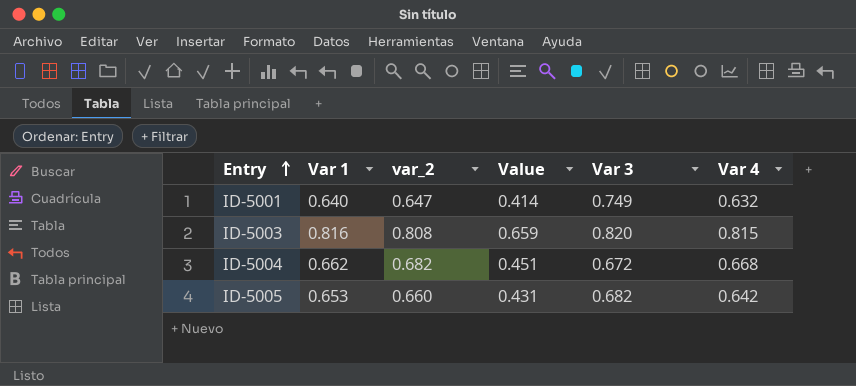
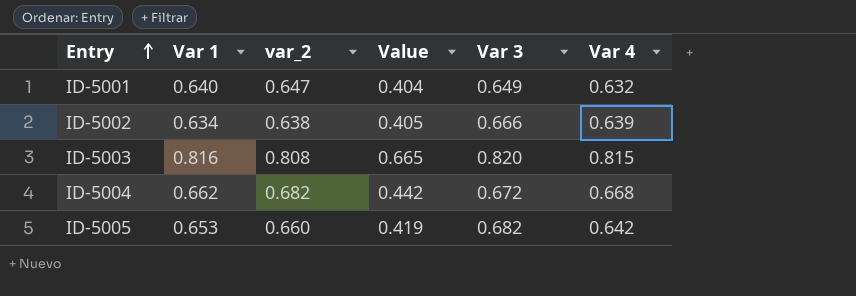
column Value | formula: [Var 1] * [var_2] -> [Var 1] * [Var 4]
ID-5001 | Var 3: 0.749 -> 0.649
row ID-5002: none -> 0.634 | 0.638 | 0.405 | 0.666 | 0.639

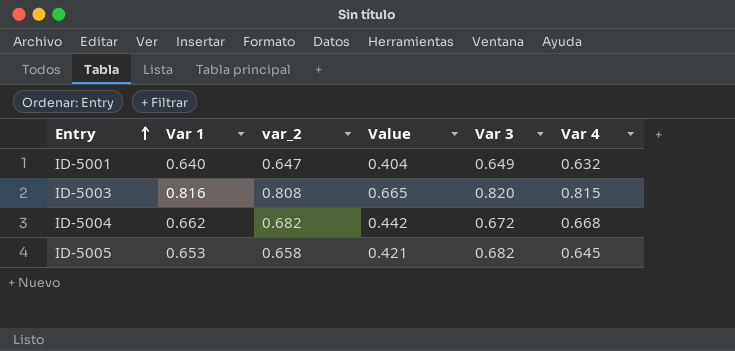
row ID-5002: 0.634 | 0.638 | 0.405 | 0.666 | 0.639 -> none
ID-5005 | var_2: 0.660 -> 0.658
ID-5005 | Value: 0.419 -> 0.421
ID-5005 | Var 4: 0.642 -> 0.645

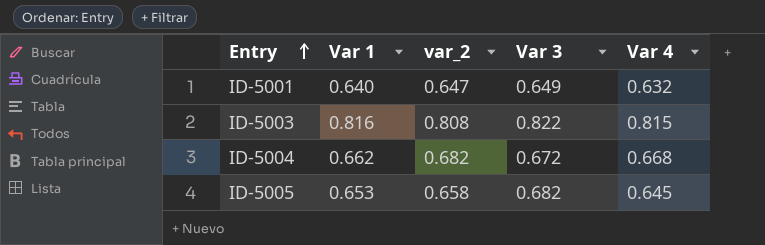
column Value | formula: [Var 1] * [Var 4] -> none
ID-5003 | Var 3: 0.820 -> 0.822

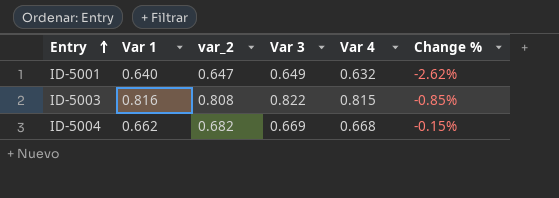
column Change % | formula: none -> ([Var 4] - [Var 3]) / [Var 3]
row ID-5005: 0.653 | 0.658 | 0.682 | 0.645 -> none
ID-5004 | Var 3: 0.672 -> 0.669

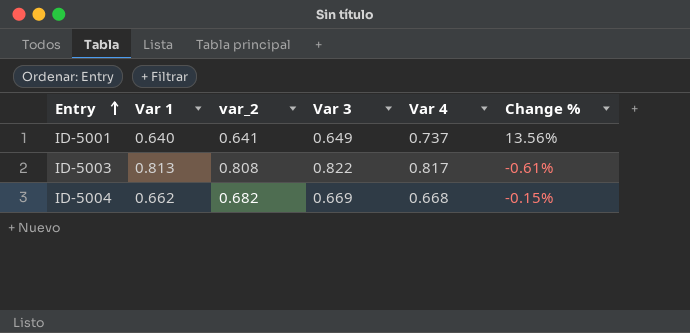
ID-5001 | var_2: 0.647 -> 0.641
ID-5001 | Var 4: 0.632 -> 0.737
ID-5001 | Change %: -2.62% -> 13.56%
ID-5003 | Var 1: 0.816 -> 0.813
ID-5003 | Var 4: 0.815 -> 0.817
ID-5003 | Change %: -0.85% -> -0.61%

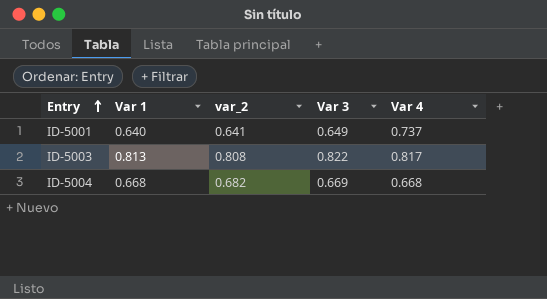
column Change % | formula: ([Var 4] - [Var 3]) / [Var 3] -> none
ID-5004 | Var 1: 0.662 -> 0.668

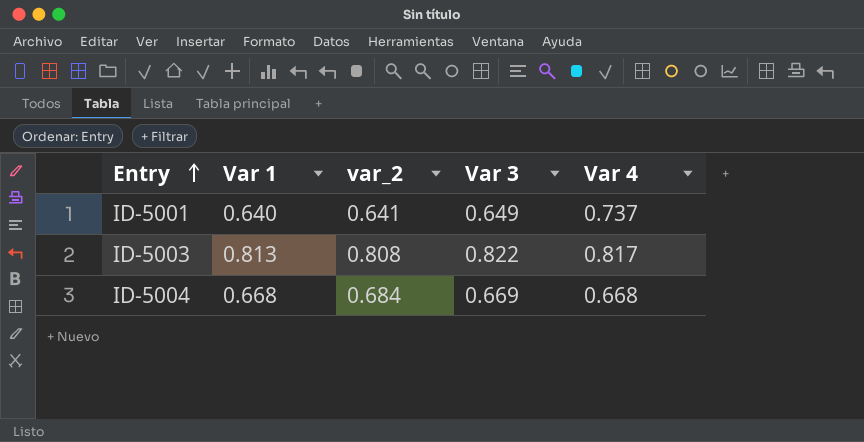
ID-5004 | var_2: 0.682 -> 0.684

